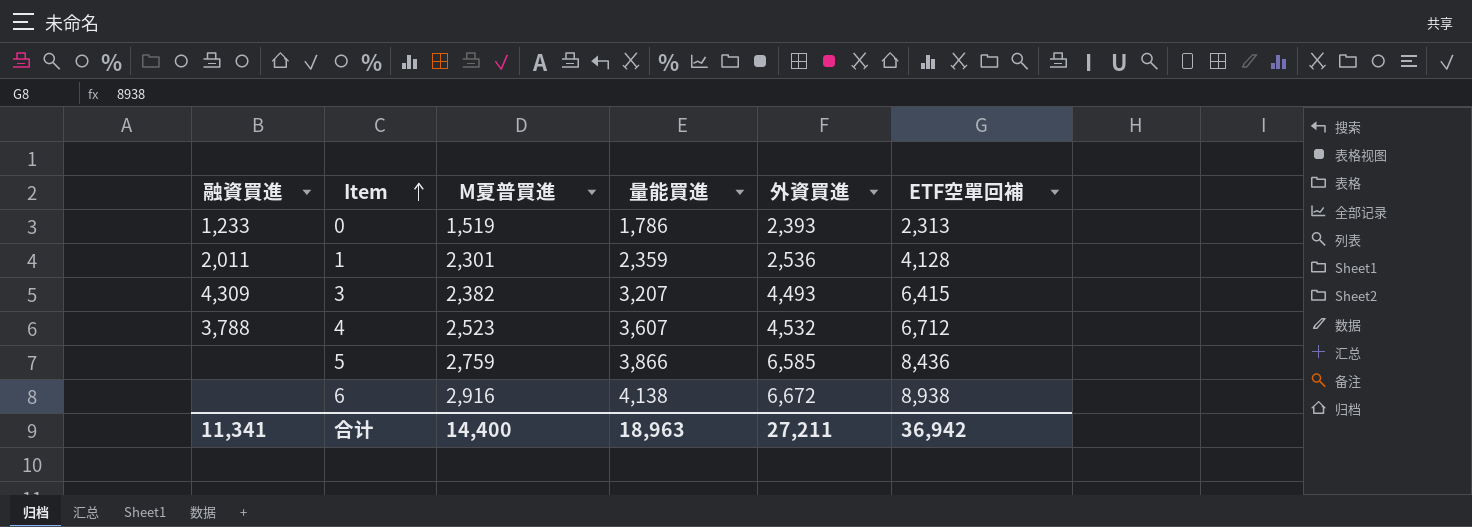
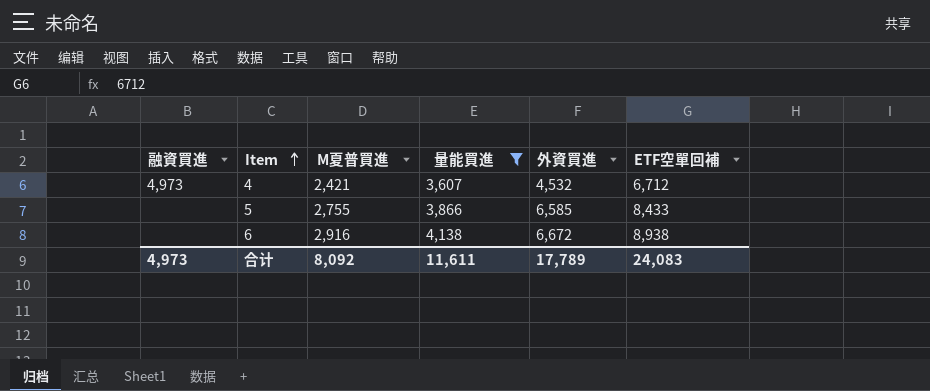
filter: none -> 量能買進 >= 3,607
4 | 融資買進: 3,788 -> 4,973
4 | M夏普買進: 2,523 -> 2,421
5 | M夏普買進: 2,759 -> 2,755
5 | ETF空單回補: 8,436 -> 8,433
合计 | 融資買進: 11,341 -> 4,973
合计 | M夏普買進: 14,400 -> 8,092
合计 | 量能買進: 18,963 -> 11,611
合计 | 外資買進: 27,211 -> 17,789
合计 | ETF空單回補: 36,942 -> 24,083

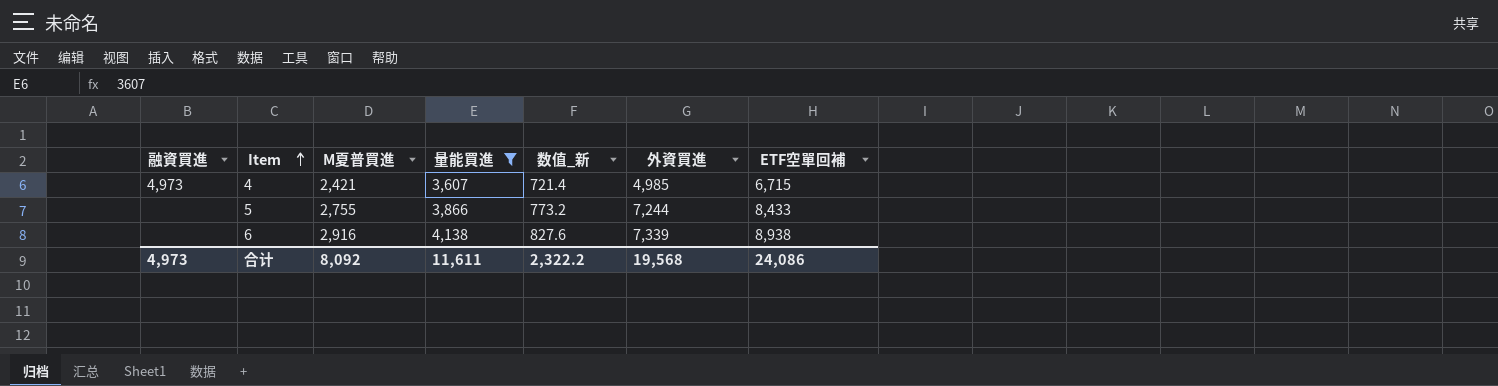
column 数值_新 | formula: none -> [量能買進] * 0.2
4 | 外資買進: 4,532 -> 4,985
4 | ETF空單回補: 6,712 -> 6,715
5 | 外資買進: 6,585 -> 7,244
6 | 外資買進: 6,672 -> 7,339
合计 | 外資買進: 17,789 -> 19,568
合计 | ETF空單回補: 24,083 -> 24,086

